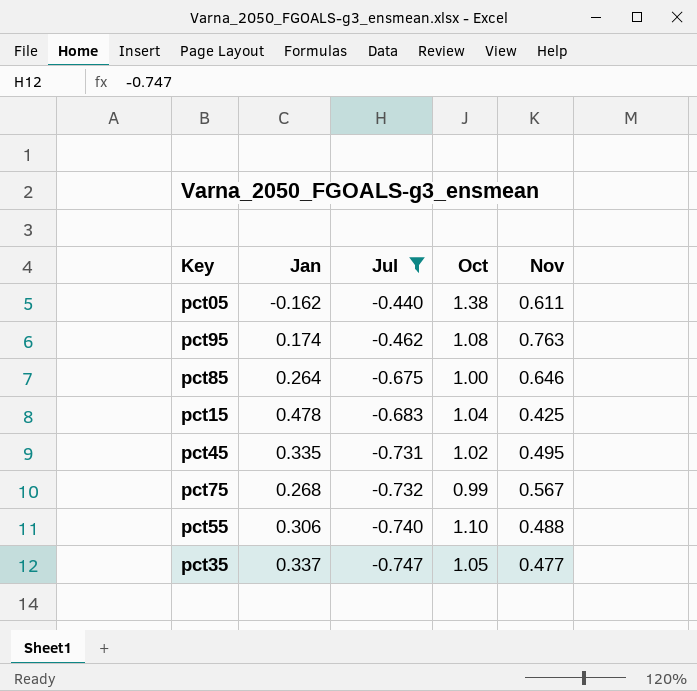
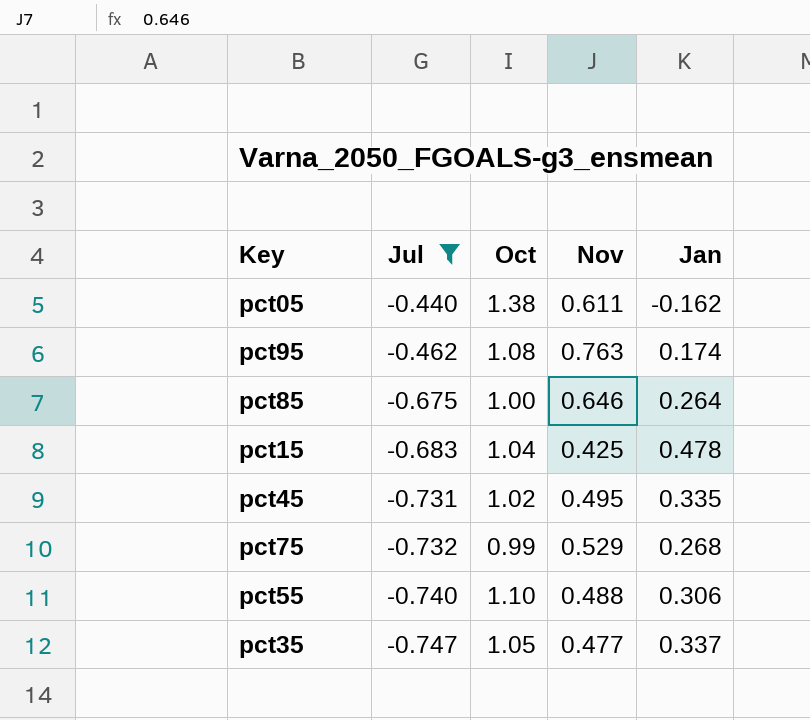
column Jan | position: 2 -> 5
pct75 | Nov: 0.567 -> 0.529

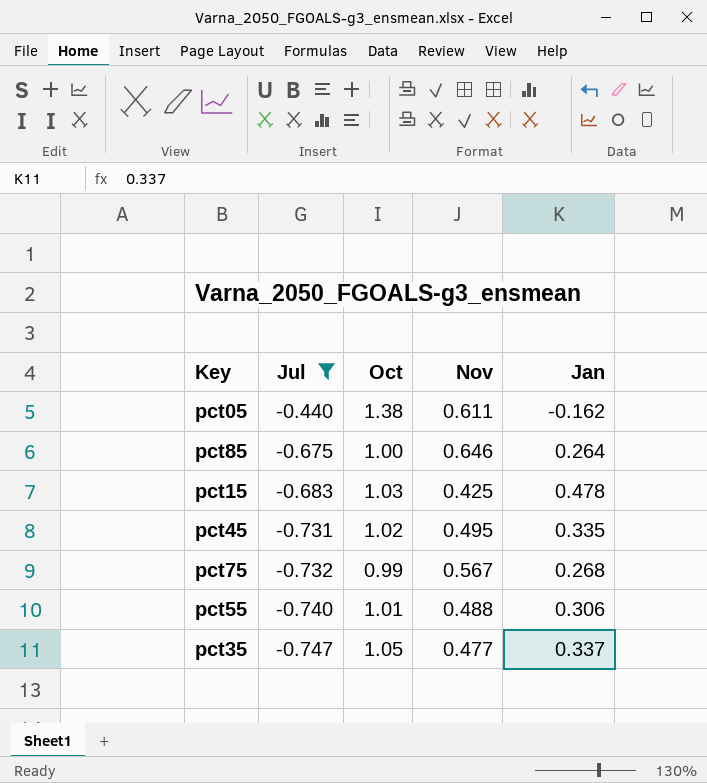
row pct95: -0.462 | 1.08 | 0.763 | 0.174 -> none
pct15 | Oct: 1.04 -> 1.03
pct75 | Nov: 0.529 -> 0.567
pct55 | Oct: 1.10 -> 1.01

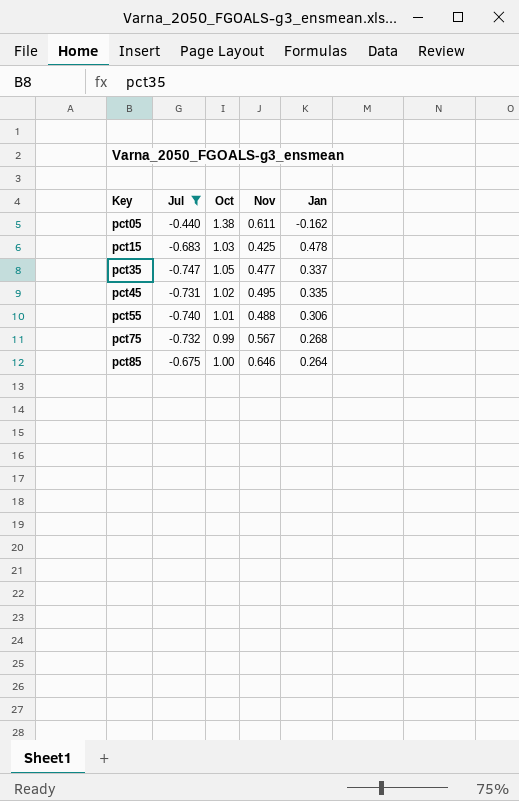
row order: Jul descending -> Key ascending

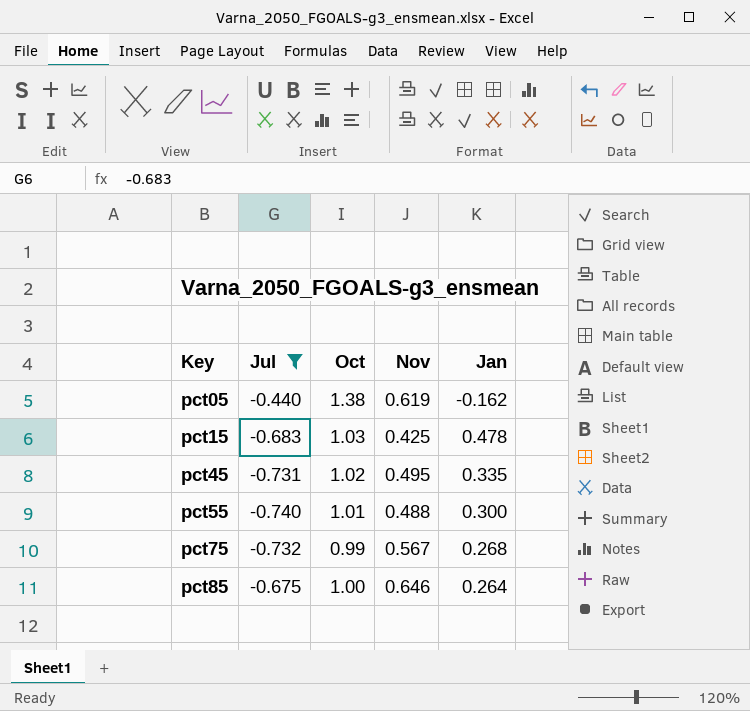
row pct35: -0.747 | 1.05 | 0.477 | 0.337 -> none
pct05 | Nov: 0.611 -> 0.619
pct55 | Jan: 0.306 -> 0.300

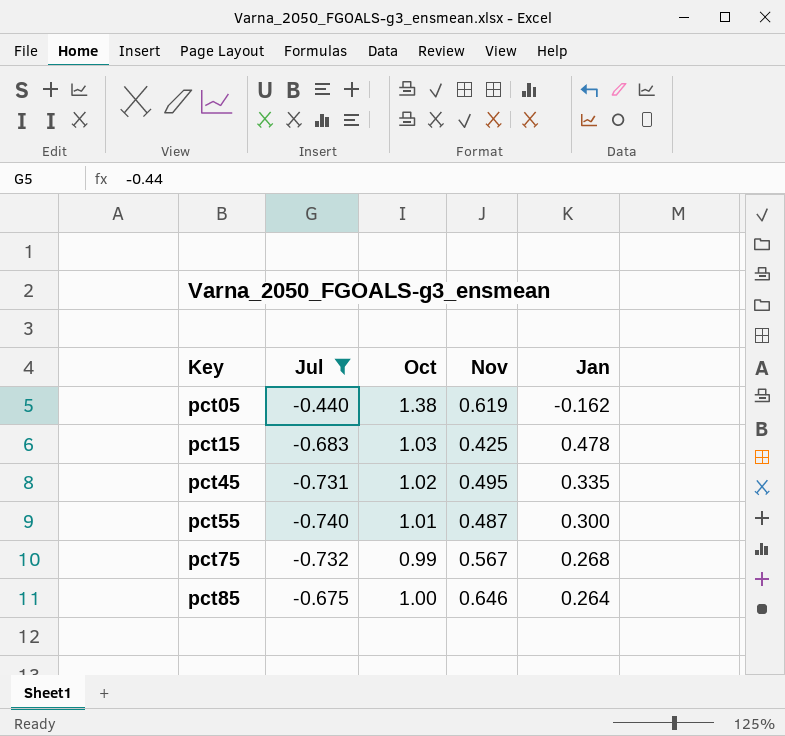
pct55 | Nov: 0.488 -> 0.487

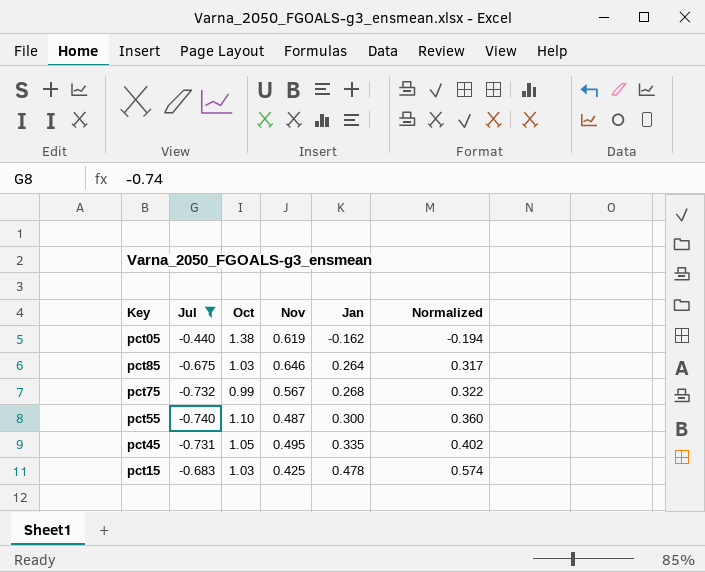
row order: Key ascending -> Jan ascending
column Normalized | formula: none -> [Jan] * 1.2
pct85 | Oct: 1.00 -> 1.03
pct55 | Oct: 1.01 -> 1.10
pct45 | Oct: 1.02 -> 1.05

